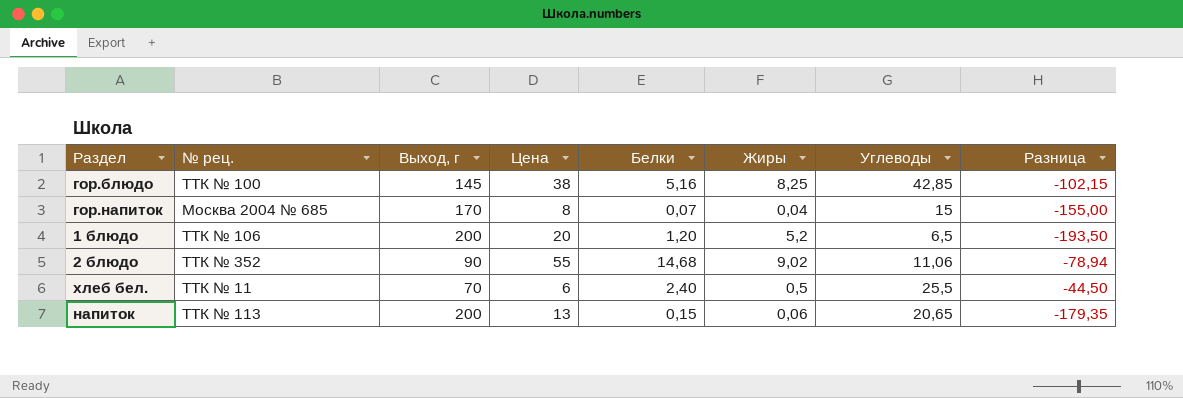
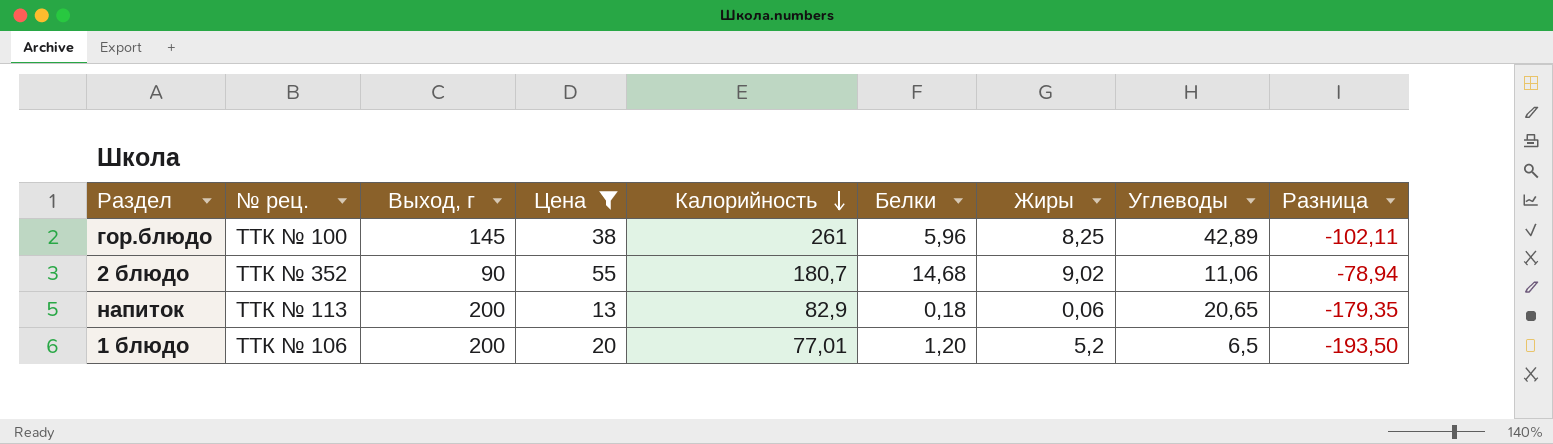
filter: none -> Цена >= 13
row order: none -> Калорийность descending
column Калорийность | position: none -> 5
гор.блюдо | Белки: 5,16 -> 5,96
гор.блюдо | Углеводы: 42,85 -> 42,89
гор.блюдо | Разница: -102,15 -> -102,11
напиток | Белки: 0,15 -> 0,18

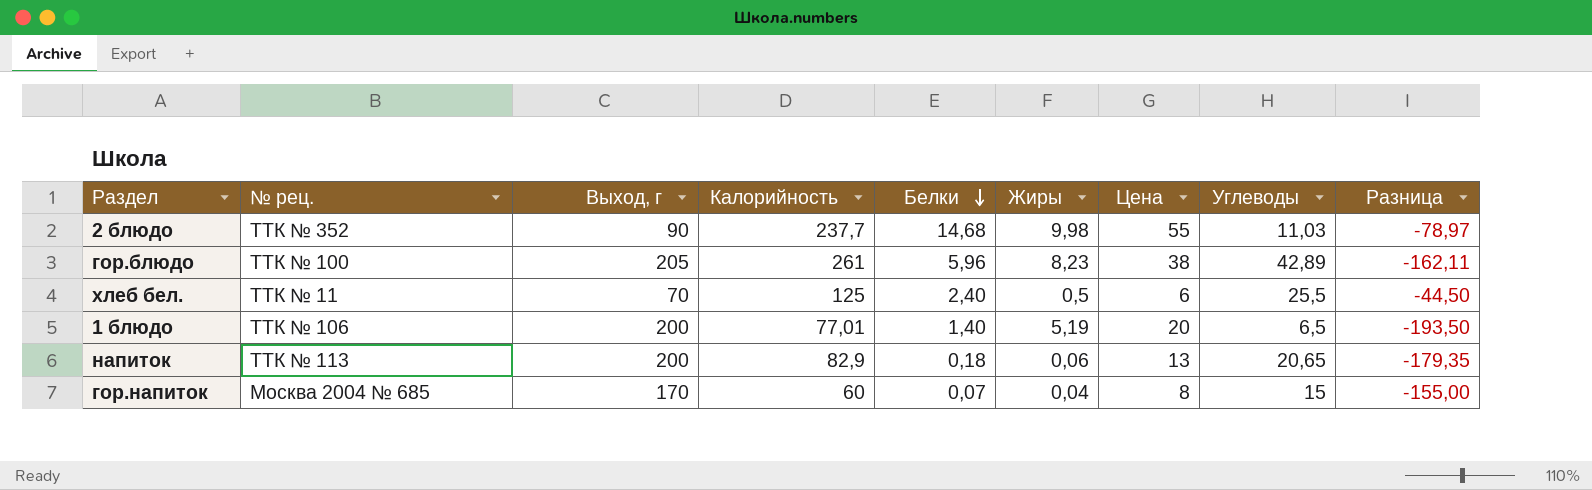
filter: Цена >= 13 -> none
row order: Калорийность descending -> Белки descending
column Цена | position: 4 -> 7
2 блюдо | Калорийность: 180,7 -> 237,7
2 блюдо | Жиры: 9,02 -> 9,98
2 блюдо | Углеводы: 11,06 -> 11,03
2 блюдо | Разница: -78,94 -> -78,97
гор.блюдо | Выход, г: 145 -> 205
гор.блюдо | Жиры: 8,25 -> 8,23
гор.блюдо | Разница: -102,11 -> -162,11
1 блюдо | Белки: 1,20 -> 1,40
1 блюдо | Жиры: 5,2 -> 5,19

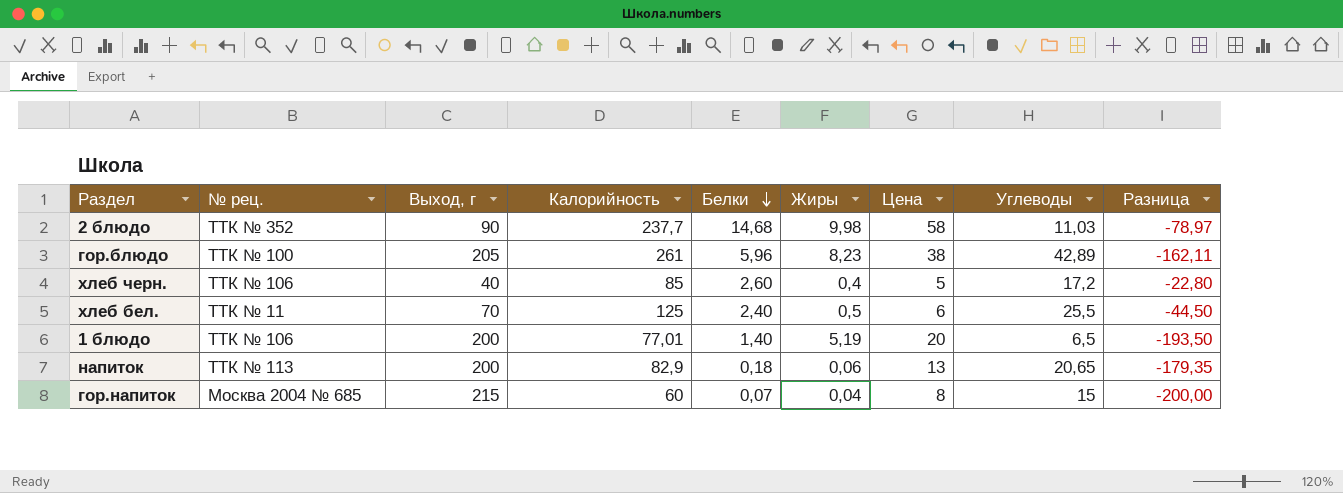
2 блюдо | Цена: 55 -> 58
row хлеб черн.: none -> ТТК № 106 | 40 | 85 | 2,60 | 0,4 | 5 | 17,2 | -22,80
гор.напиток | Выход, г: 170 -> 215
гор.напиток | Разница: -155,00 -> -200,00

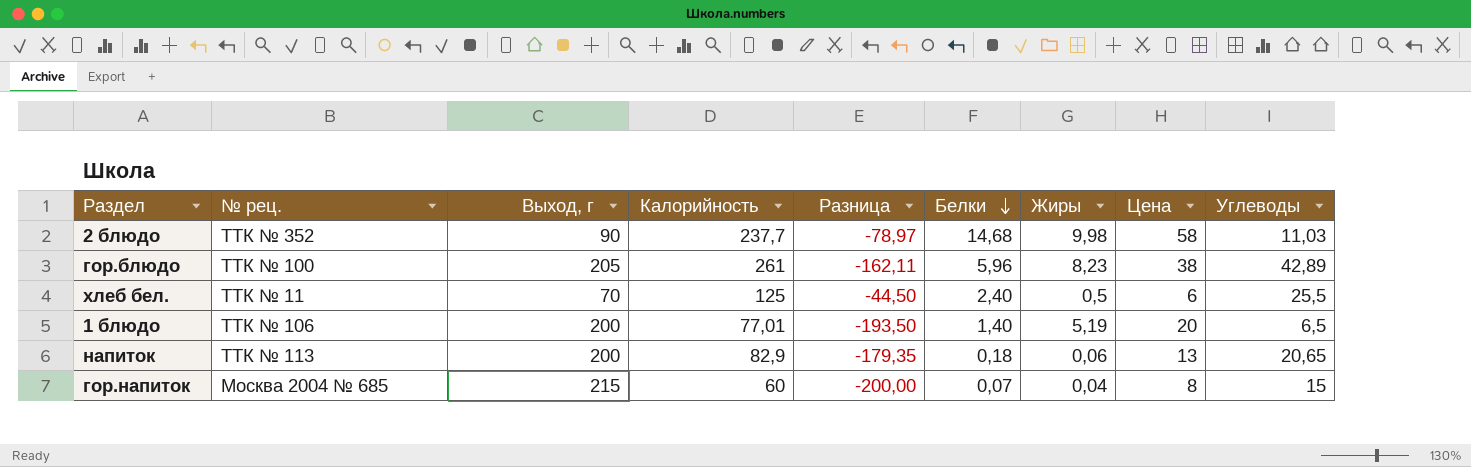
column Разница | position: 9 -> 5
row хлеб черн.: ТТК № 106 | 40 | 85 | 2,60 | 0,4 | 5 | 17,2 | -22,80 -> none

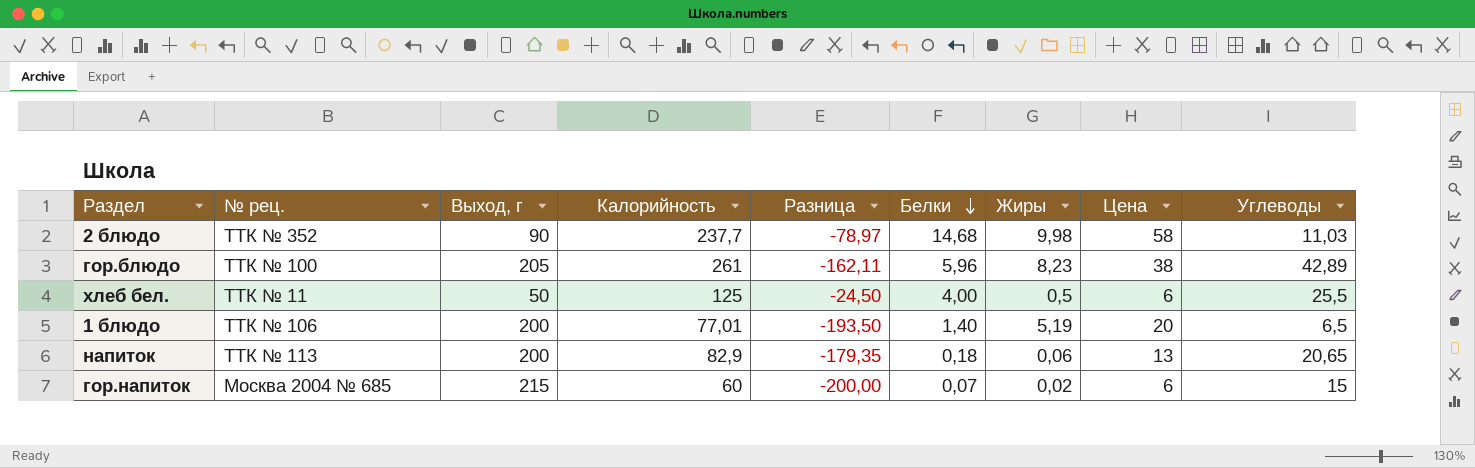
хлеб бел. | Выход, г: 70 -> 50
хлеб бел. | Разница: -44,50 -> -24,50
хлеб бел. | Белки: 2,40 -> 4,00
гор.напиток | Жиры: 0,04 -> 0,02
гор.напиток | Цена: 8 -> 6

